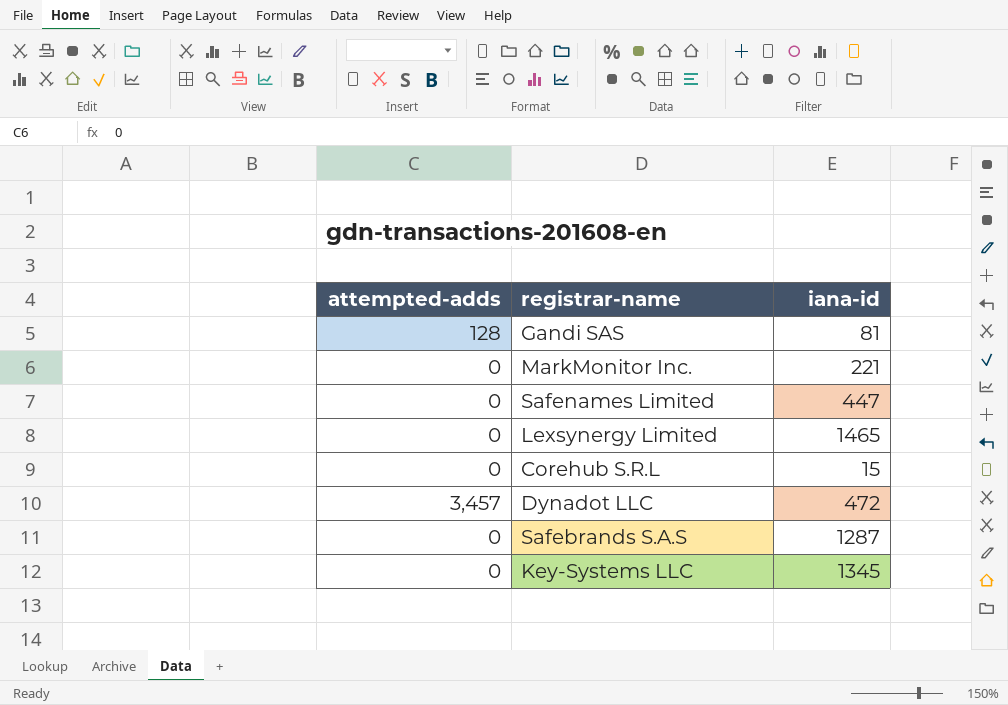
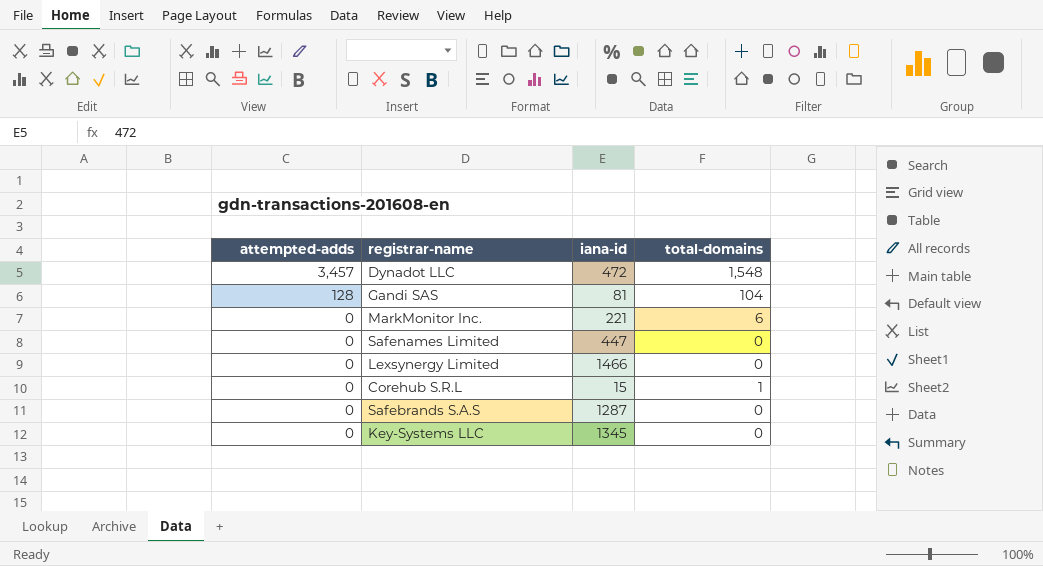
row order: none -> attempted-adds descending
column total-domains | position: none -> 4
Lexsynergy Limited | iana-id: 1465 -> 1466

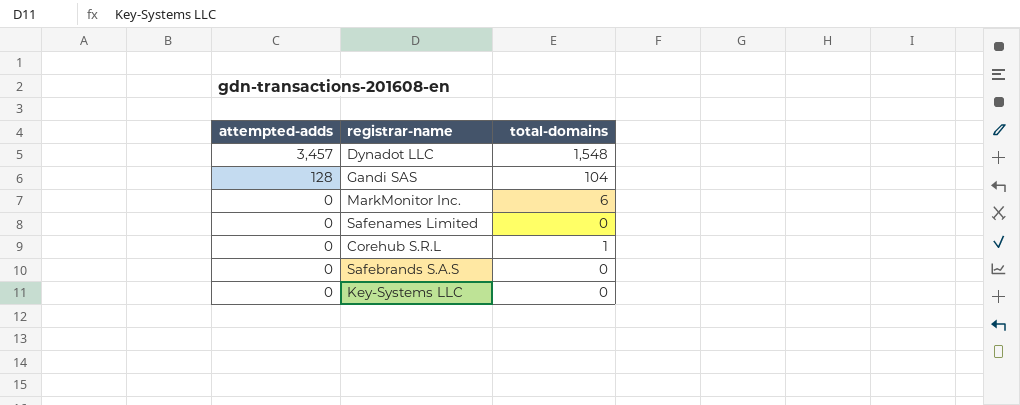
column iana-id | position: 3 -> none
row Lexsynergy Limited: 0 | 1466 | 0 -> none

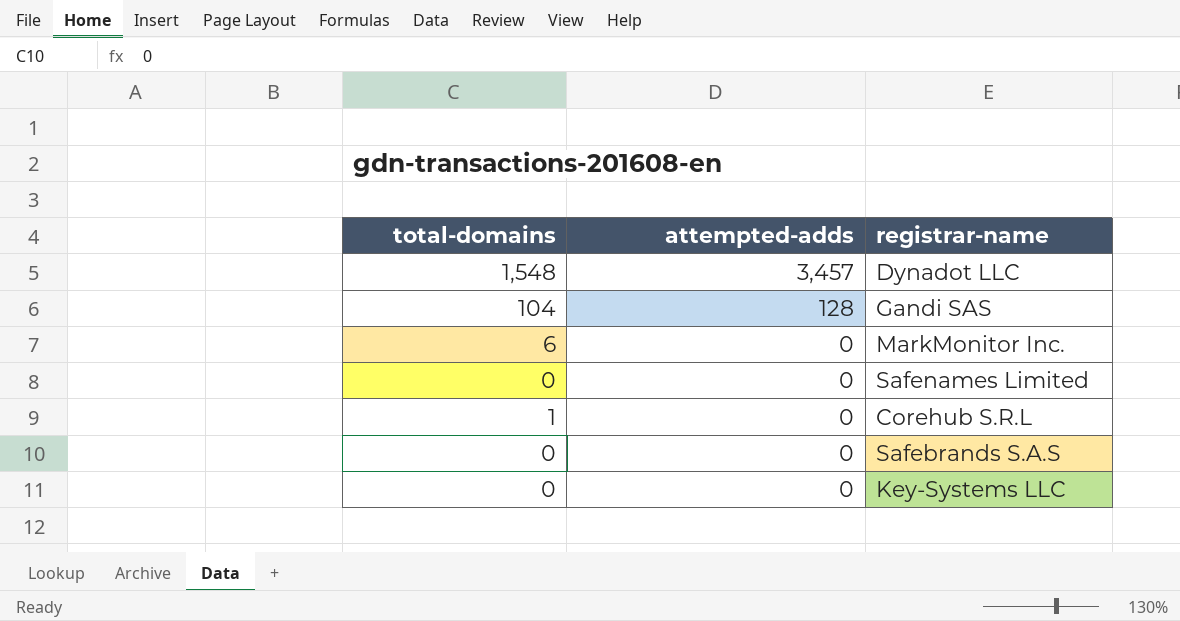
column total-domains | position: 3 -> 1

